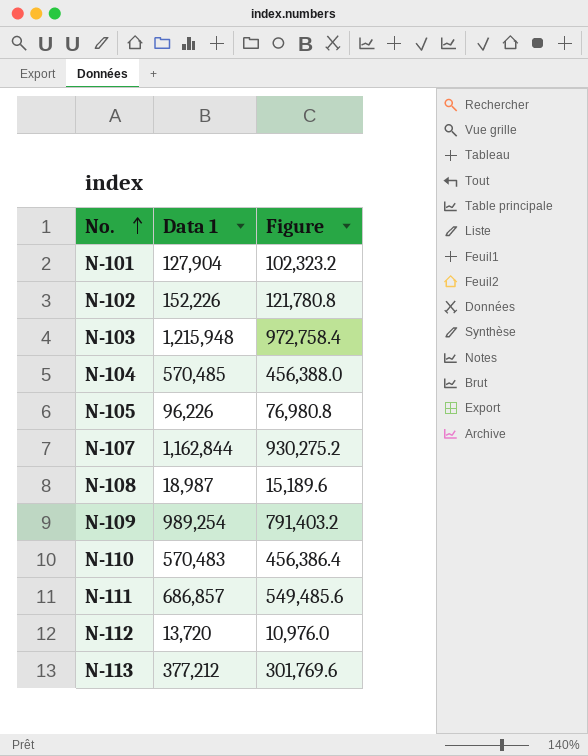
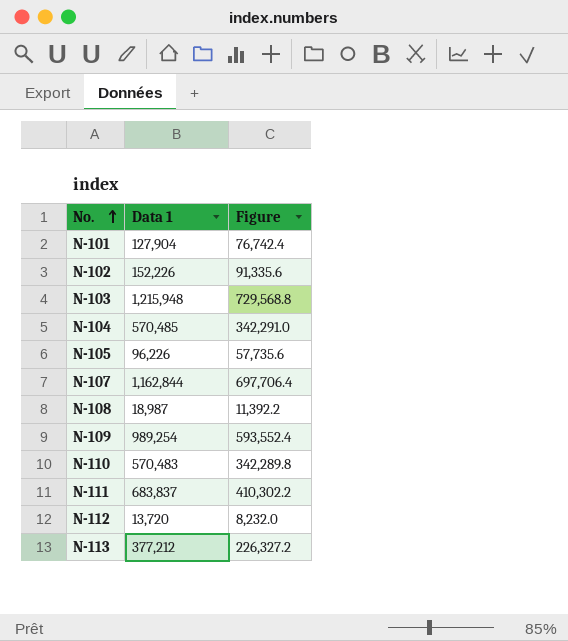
column Figure | formula: [Data 1] * 0.8 -> [Data 1] * 0.6
N-111 | Data 1: 686,857 -> 683,837

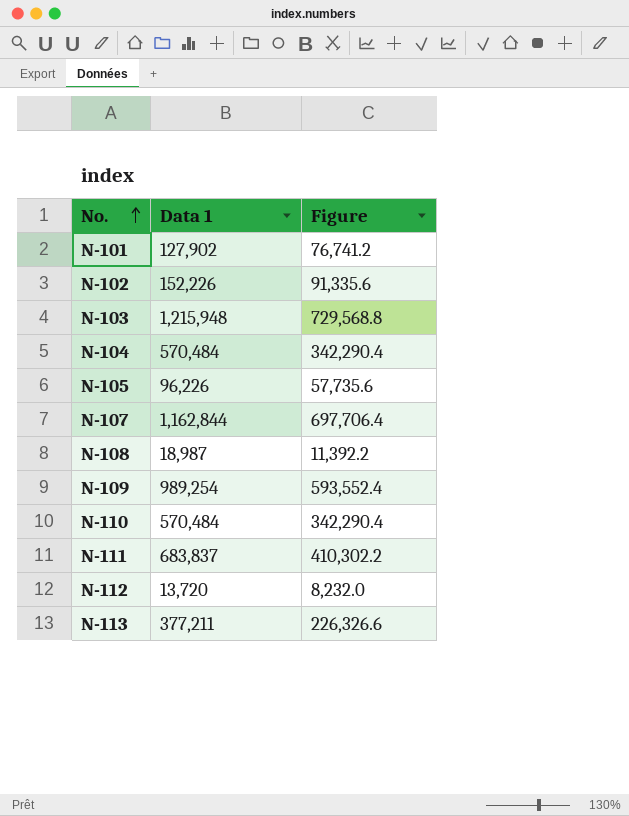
N-101 | Data 1: 127,904 -> 127,902
N-101 | Figure: 76,742.4 -> 76,741.2
N-104 | Data 1: 570,485 -> 570,484
N-104 | Figure: 342,291.0 -> 342,290.4
N-110 | Data 1: 570,483 -> 570,484
N-110 | Figure: 342,289.8 -> 342,290.4
N-113 | Data 1: 377,212 -> 377,211
N-113 | Figure: 226,327.2 -> 226,326.6

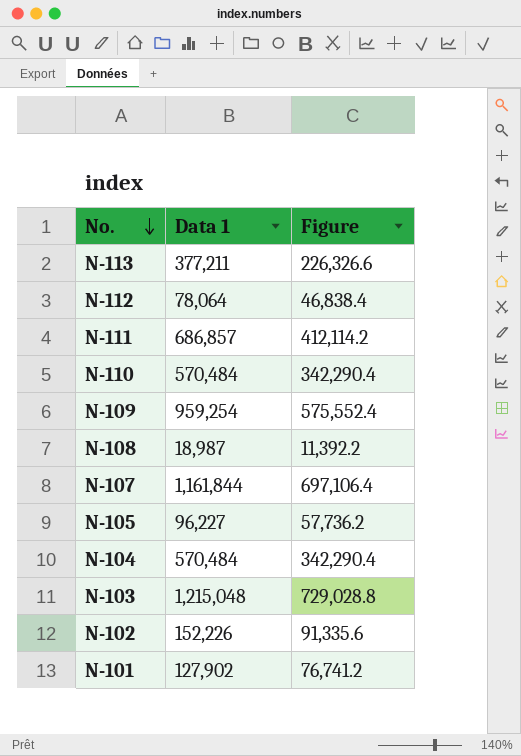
row order: No. ascending -> No. descending
N-112 | Data 1: 13,720 -> 78,064
N-112 | Figure: 8,232.0 -> 46,838.4
N-111 | Data 1: 683,837 -> 686,857
N-111 | Figure: 410,302.2 -> 412,114.2
N-109 | Data 1: 989,254 -> 959,254
N-109 | Figure: 593,552.4 -> 575,552.4
N-107 | Data 1: 1,162,844 -> 1,161,844
N-107 | Figure: 697,706.4 -> 697,106.4
N-105 | Data 1: 96,226 -> 96,227
N-105 | Figure: 57,735.6 -> 57,736.2
N-103 | Data 1: 1,215,948 -> 1,215,048
N-103 | Figure: 729,568.8 -> 729,028.8

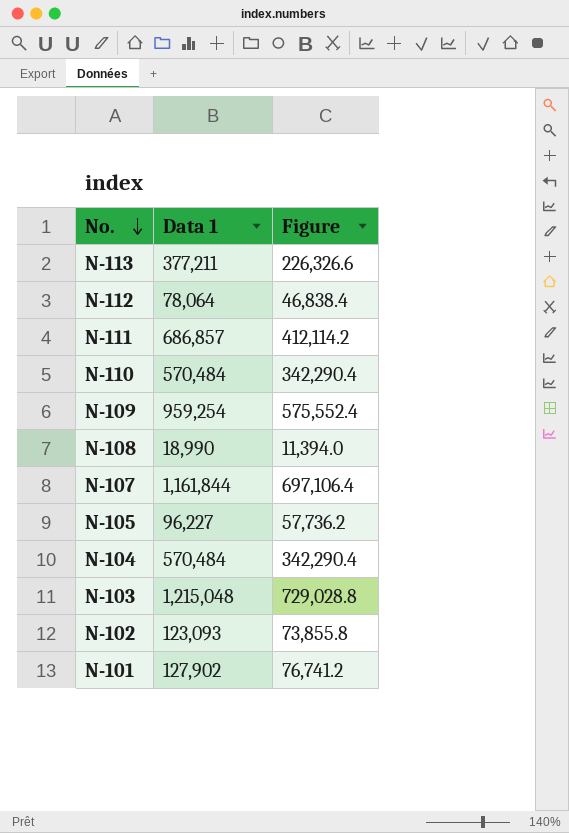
N-108 | Data 1: 18,987 -> 18,990
N-108 | Figure: 11,392.2 -> 11,394.0
N-102 | Data 1: 152,226 -> 123,093
N-102 | Figure: 91,335.6 -> 73,855.8

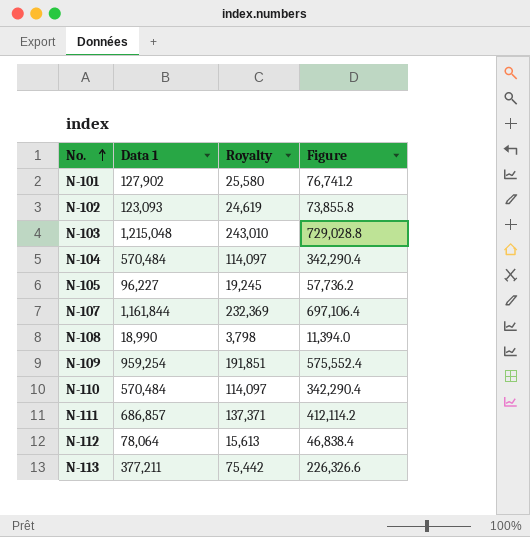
row order: No. descending -> No. ascending
column Royalty | formula: none -> [Data 1] * 0.2

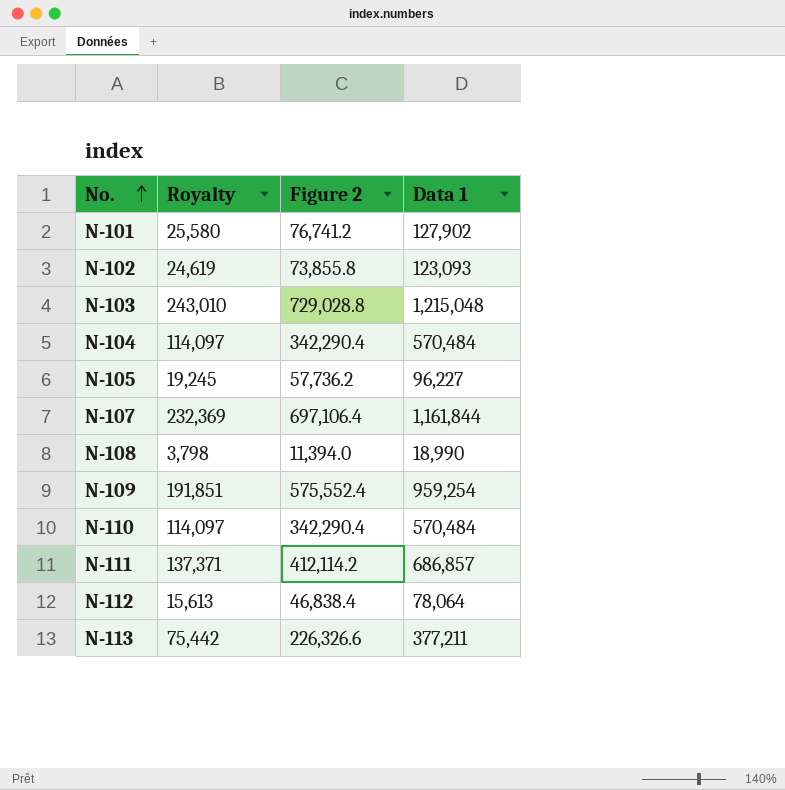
column name: Figure -> Figure 2
column Data 1 | position: 2 -> 4

